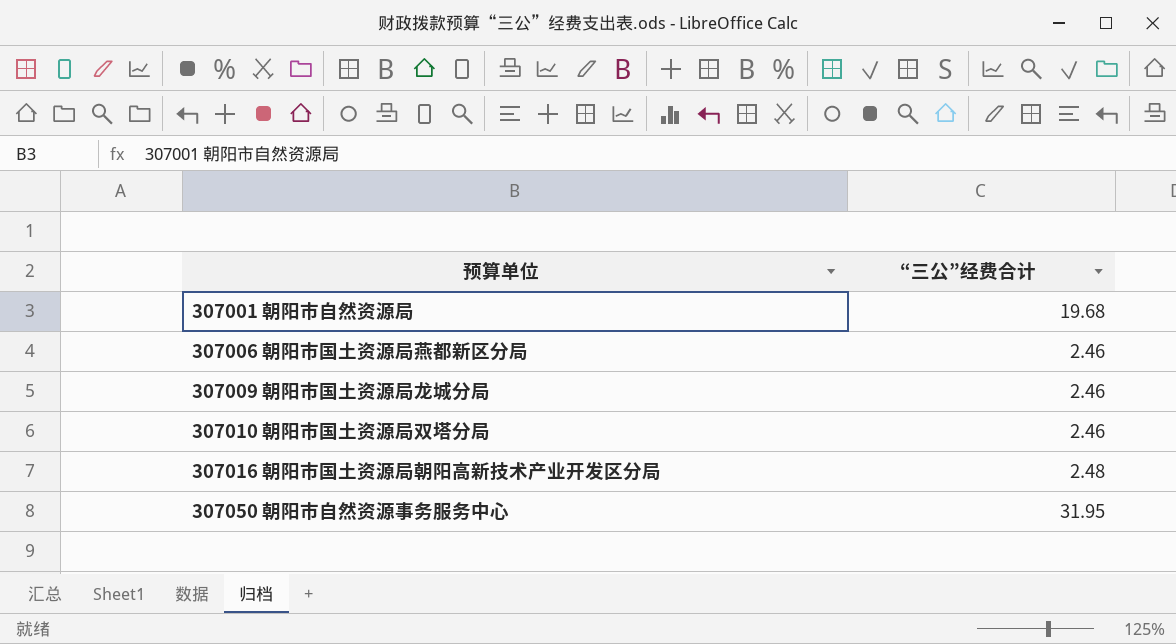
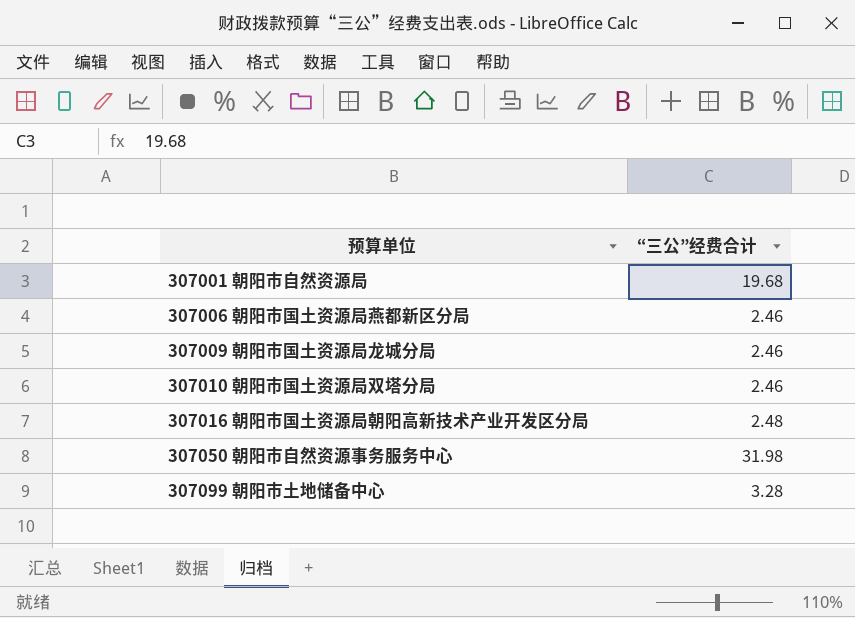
307050 朝阳市自然资源事务服务中心 | “三公”经费合计: 31.95 -> 31.98
row 307099 朝阳市土地储备中心: none -> 3.28

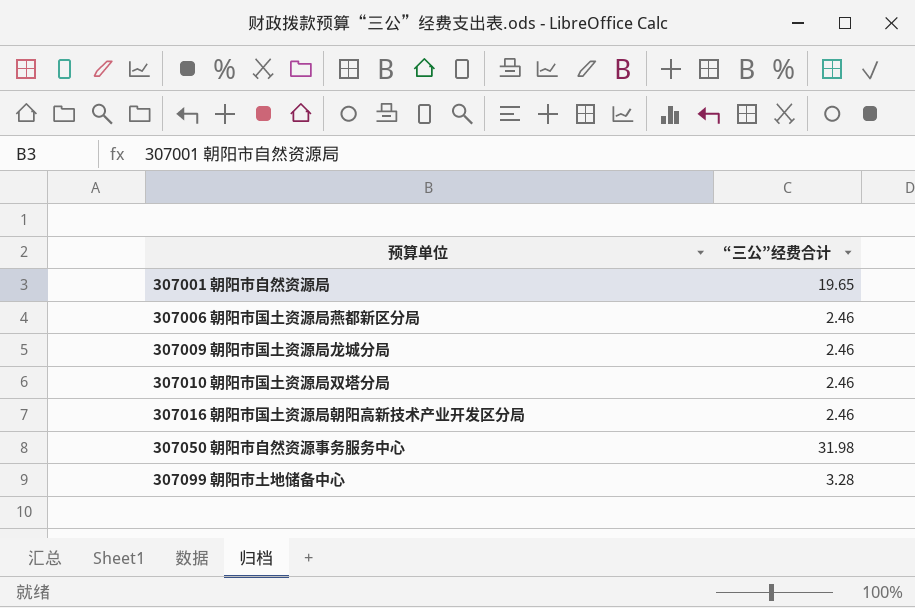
307001 朝阳市自然资源局 | “三公”经费合计: 19.68 -> 19.65
307016 朝阳市国土资源局朝阳高新技术产业开发区分局 | “三公”经费合计: 2.48 -> 2.46

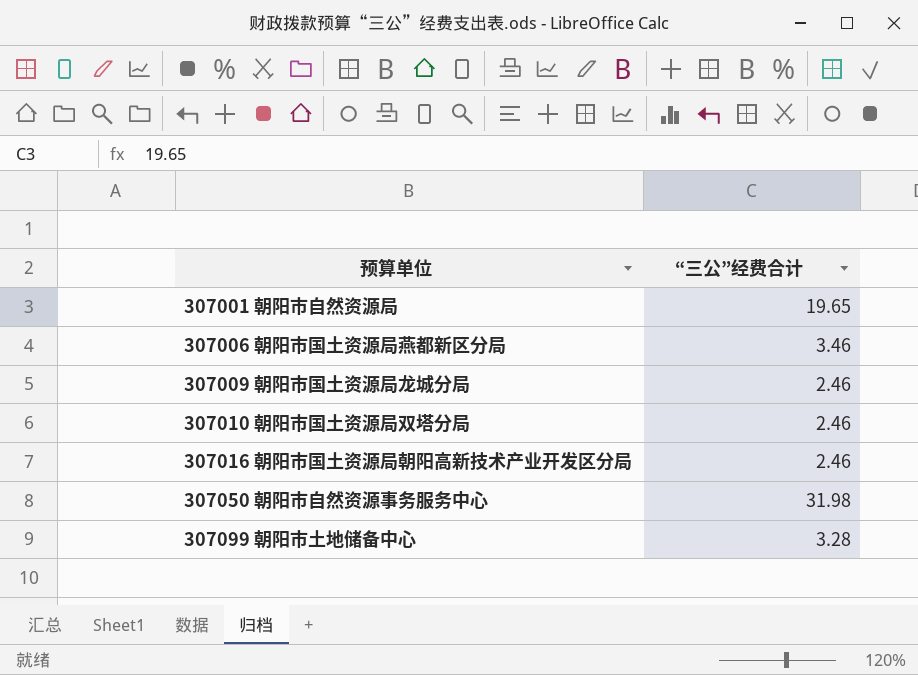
307006 朝阳市国土资源局燕都新区分局 | “三公”经费合计: 2.46 -> 3.46

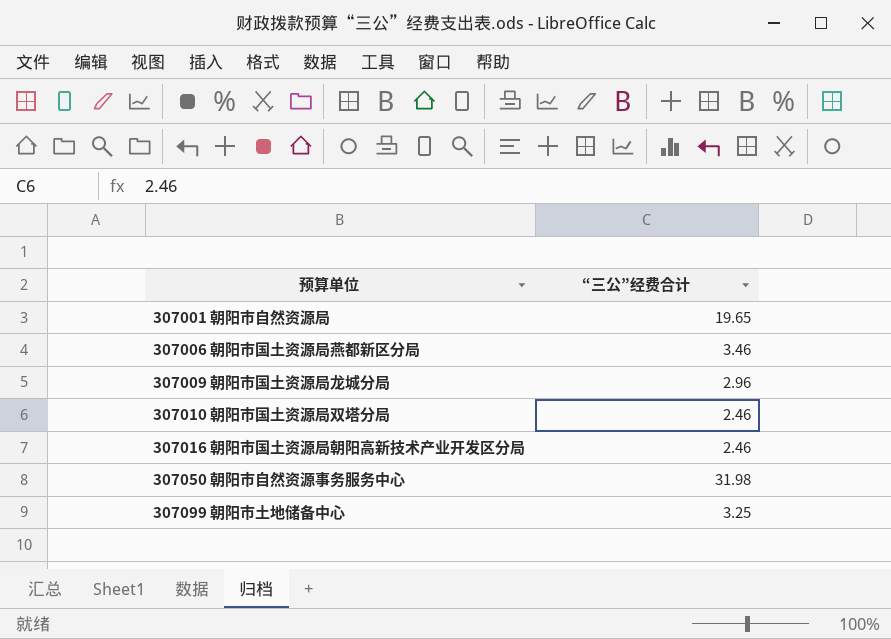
307009 朝阳市国土资源局龙城分局 | “三公”经费合计: 2.46 -> 2.96
307099 朝阳市土地储备中心 | “三公”经费合计: 3.28 -> 3.25

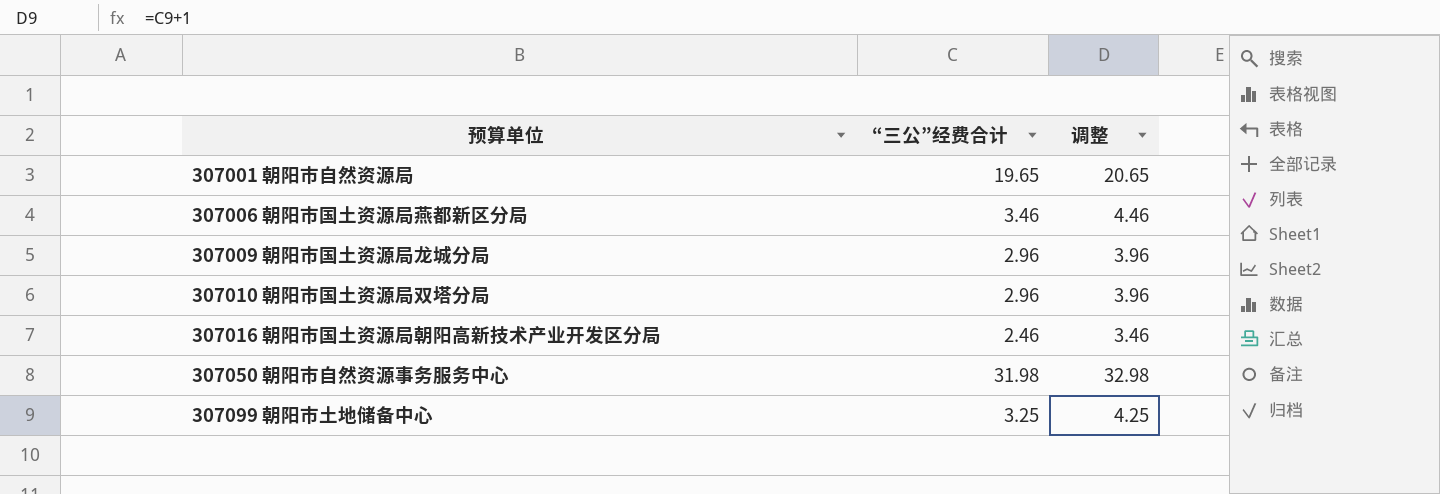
column 调整 | formula: none -> [“三公”经费合计] + 1
307010 朝阳市国土资源局双塔分局 | “三公”经费合计: 2.46 -> 2.96

